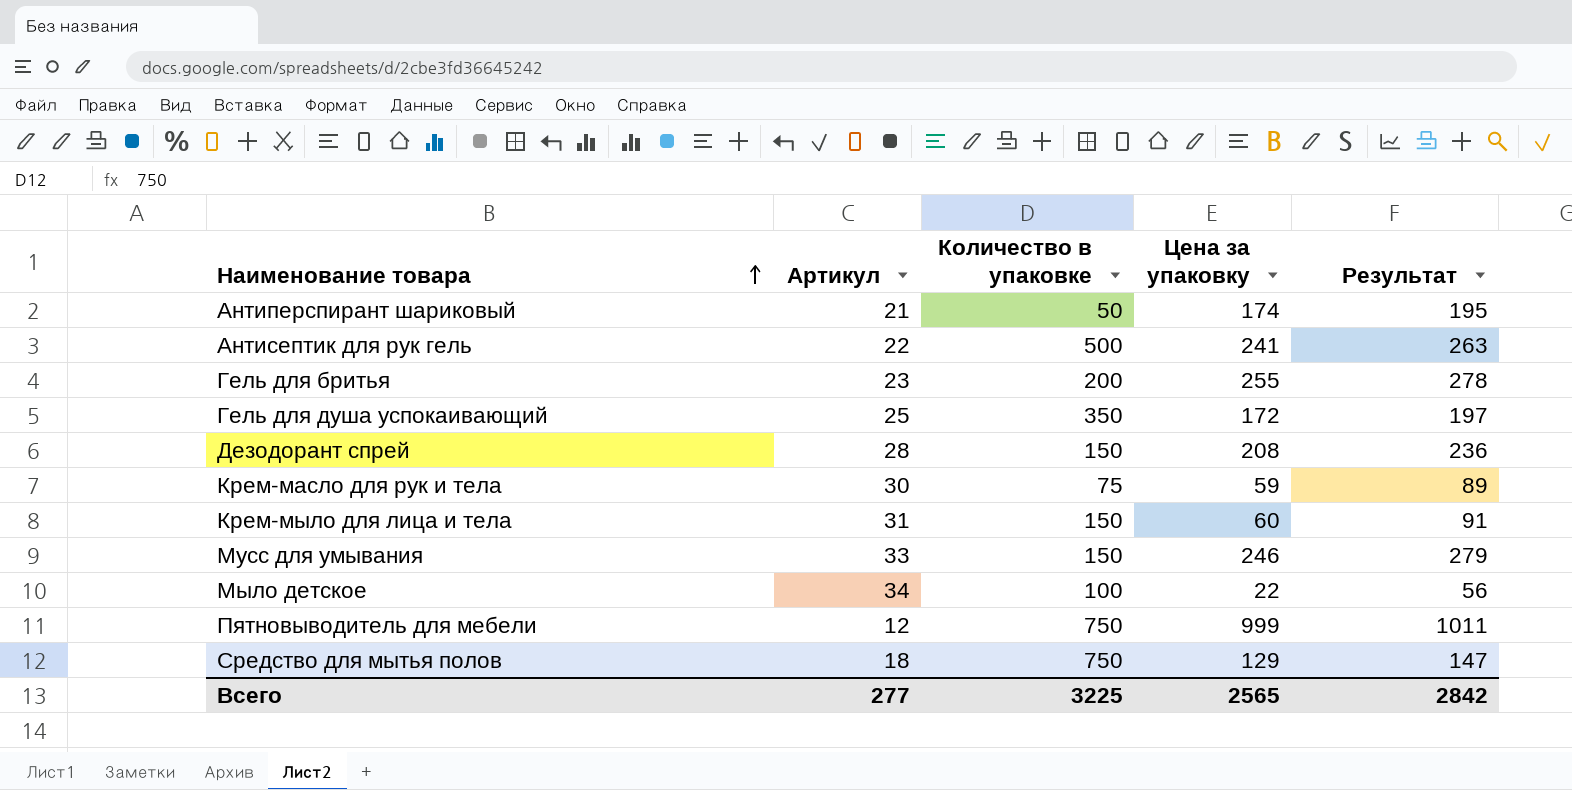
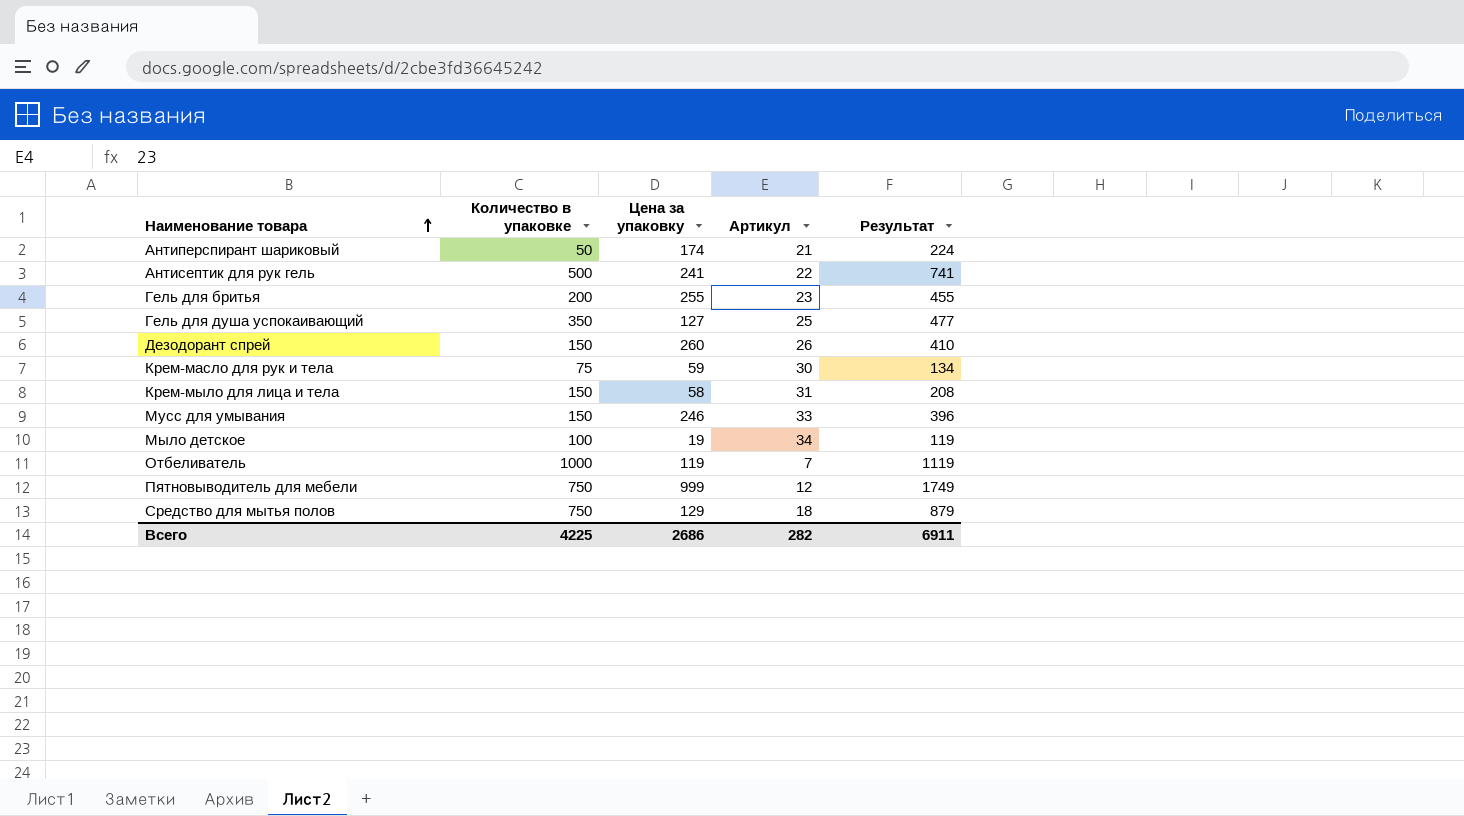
column Артикул | position: 2 -> 4
column Результат | formula: [Артикул] + [Цена за упаковку] -> [Количество в упаковке] + [Цена за упаковку]
Гель для душа успокаивающий | Цена за упаковку: 172 -> 127
Дезодорант спрей | Цена за упаковку: 208 -> 260
Дезодорант спрей | Артикул: 28 -> 26
Крем-мыло для лица и тела | Цена за упаковку: 60 -> 58
Мыло детское | Цена за упаковку: 22 -> 19
row Отбеливатель: none -> 1000 | 119 | 7 | 1119
Всего | Количество в упаковке: 3225 -> 4225
Всего | Цена за упаковку: 2565 -> 2686
Всего | Артикул: 277 -> 282
Всего | Результат: 2842 -> 6911

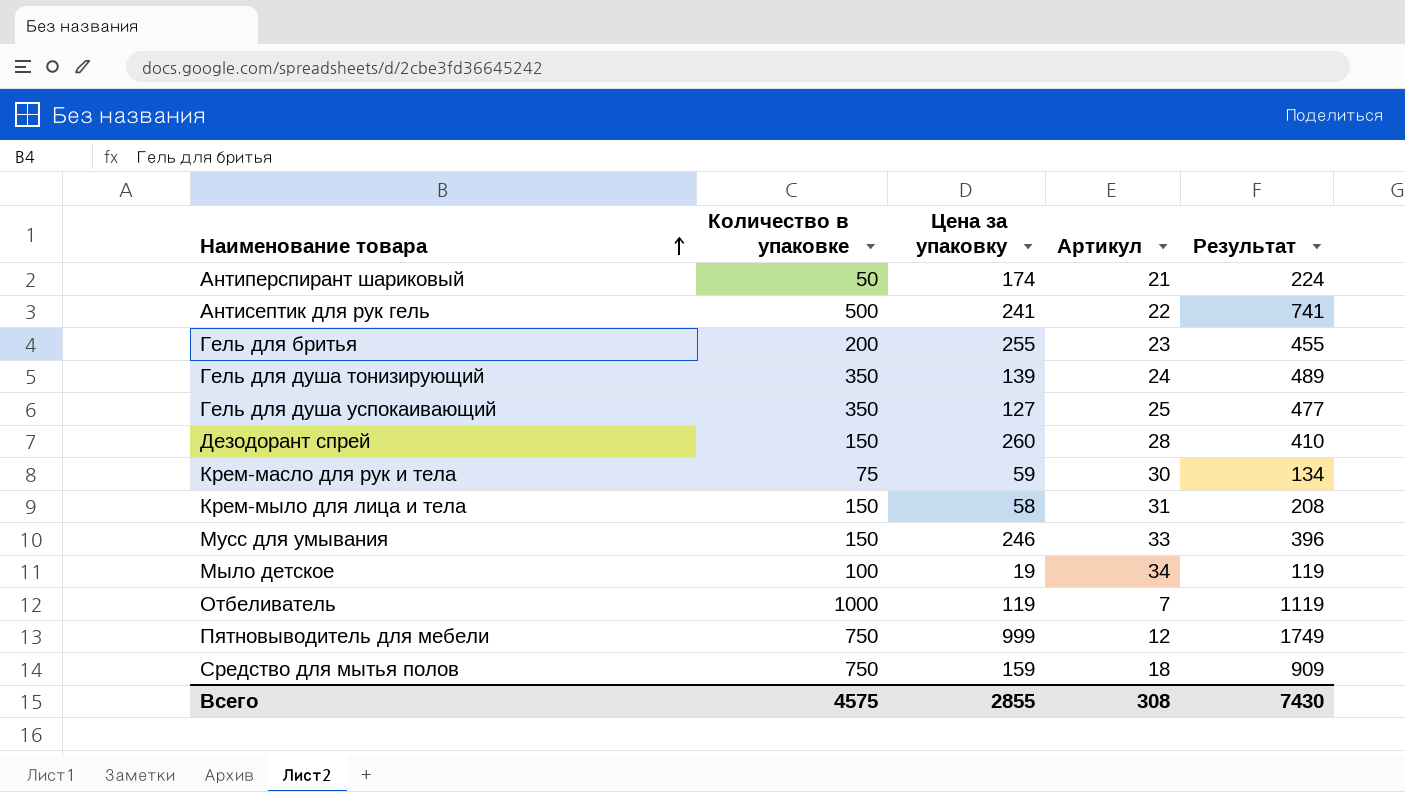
row Гель для душа тонизирующий: none -> 350 | 139 | 24 | 489
Дезодорант спрей | Артикул: 26 -> 28
Средство для мытья полов | Цена за упаковку: 129 -> 159
Средство для мытья полов | Результат: 879 -> 909
Всего | Количество в упаковке: 4225 -> 4575
Всего | Цена за упаковку: 2686 -> 2855
Всего | Артикул: 282 -> 308
Всего | Результат: 6911 -> 7430

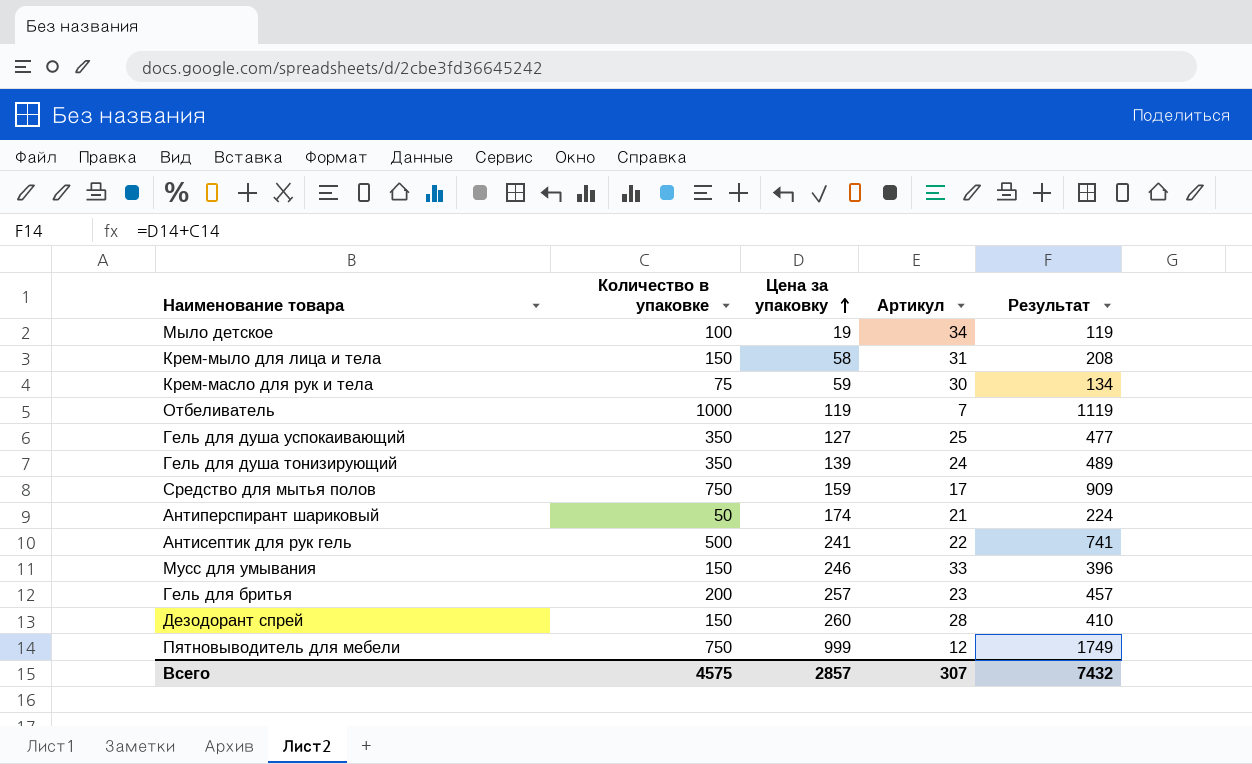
row order: Наименование товара ascending -> Цена за упаковку ascending
Средство для мытья полов | Артикул: 18 -> 17
Гель для бритья | Цена за упаковку: 255 -> 257
Гель для бритья | Результат: 455 -> 457
Всего | Цена за упаковку: 2855 -> 2857
Всего | Артикул: 308 -> 307
Всего | Результат: 7430 -> 7432

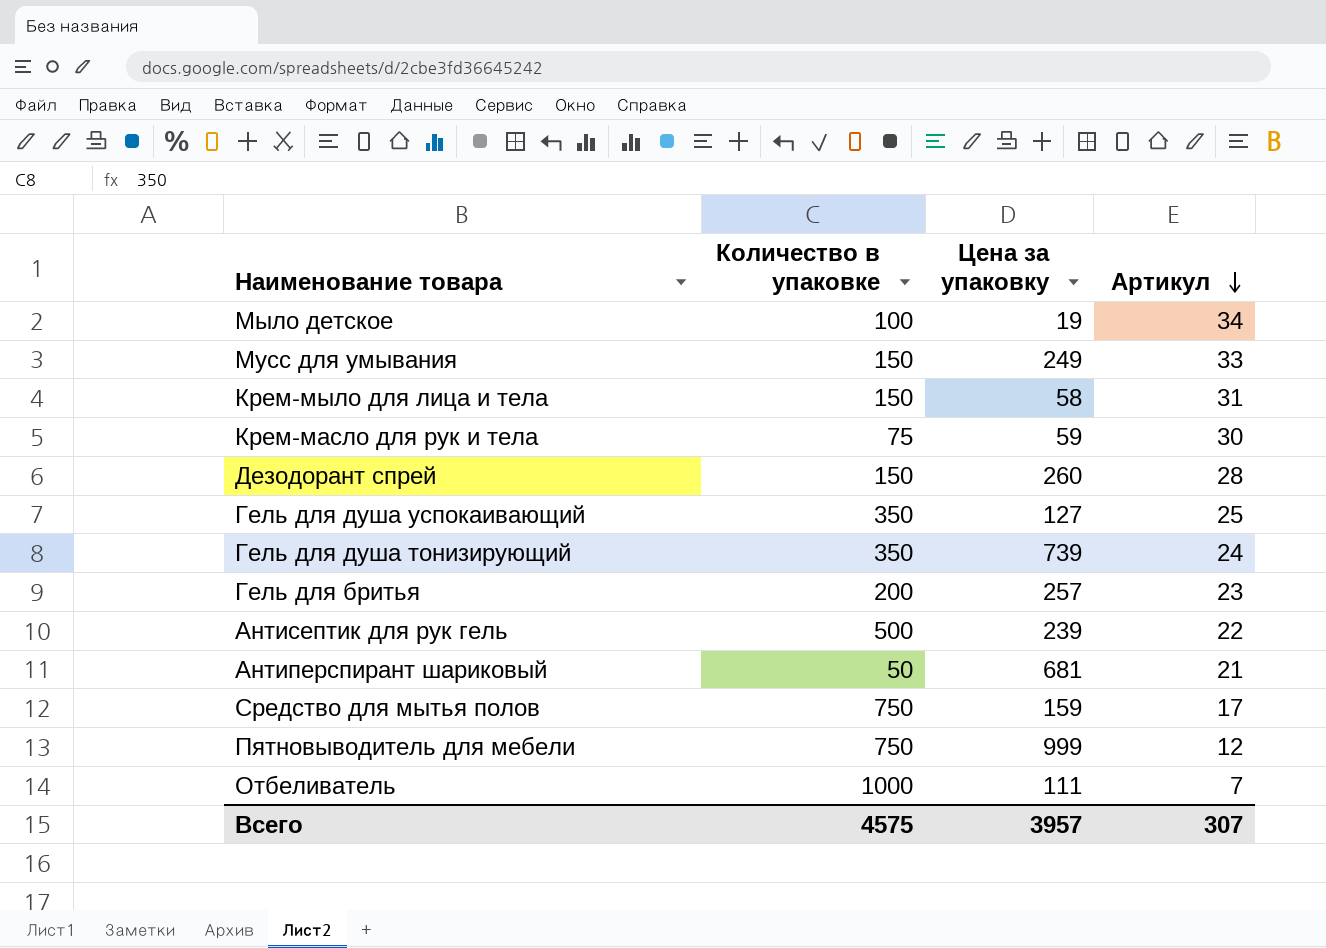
row order: Цена за упаковку ascending -> Артикул descending
column Результат | formula: [Количество в упаковке] + [Цена за упаковку] -> none
Мусс для умывания | Цена за упаковку: 246 -> 249
Гель для душа тонизирующий | Цена за упаковку: 139 -> 739
Антисептик для рук гель | Цена за упаковку: 241 -> 239
Антиперспирант шариковый | Цена за упаковку: 174 -> 681
Отбеливатель | Цена за упаковку: 119 -> 111
Всего | Цена за упаковку: 2857 -> 3957

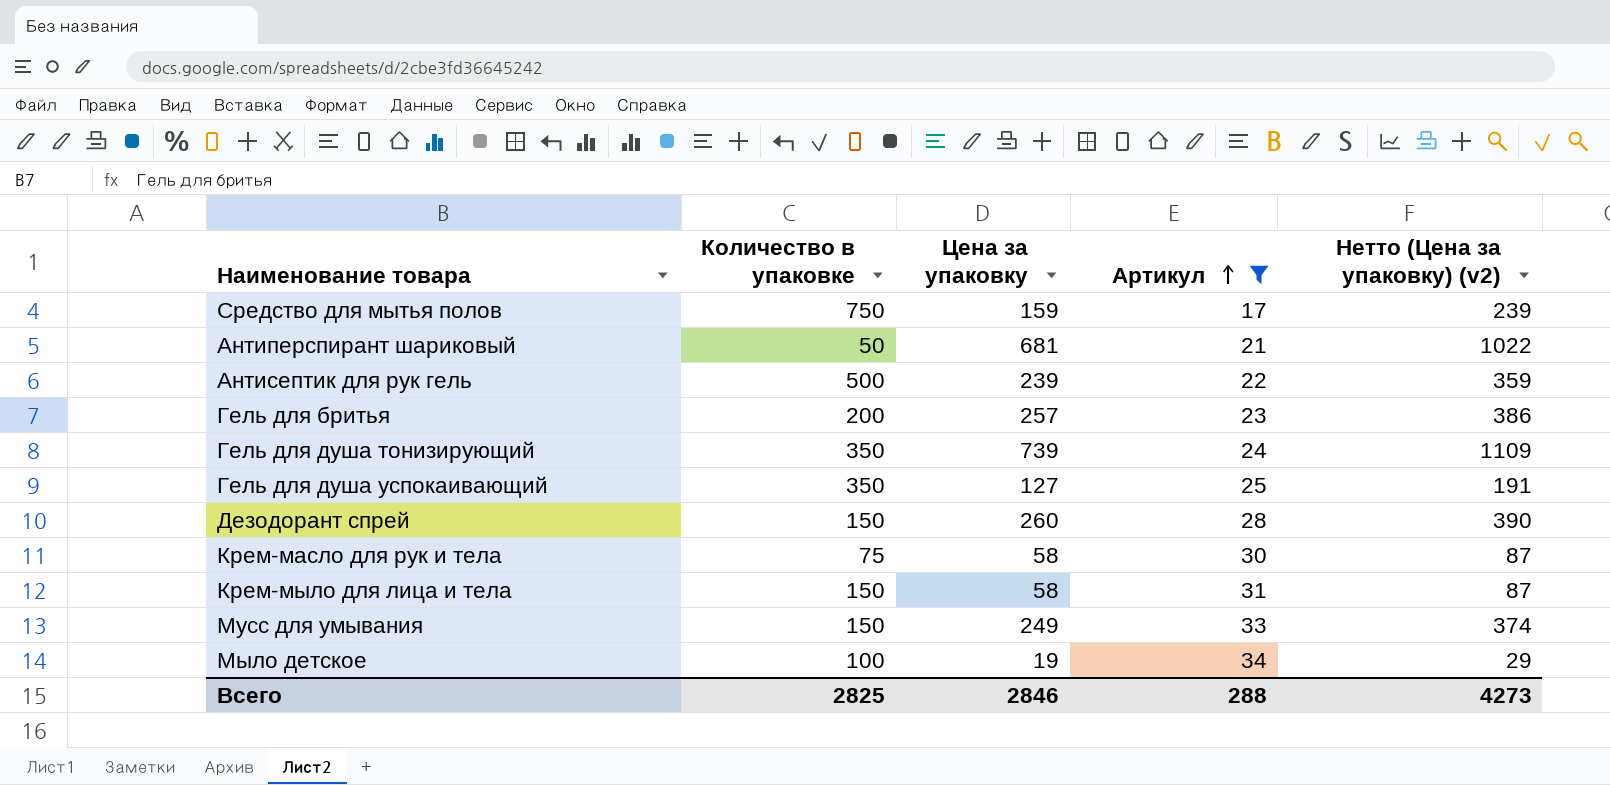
filter: none -> Артикул >= 17
row order: Артикул descending -> Артикул ascending
column Нетто (Цена за упаковку) (v2) | formula: none -> [Цена за упаковку] * 1,5
Крем-масло для рук и тела | Цена за упаковку: 59 -> 58
Всего | Количество в упаковке: 4575 -> 2825
Всего | Цена за упаковку: 3957 -> 2846
Всего | Артикул: 307 -> 288

